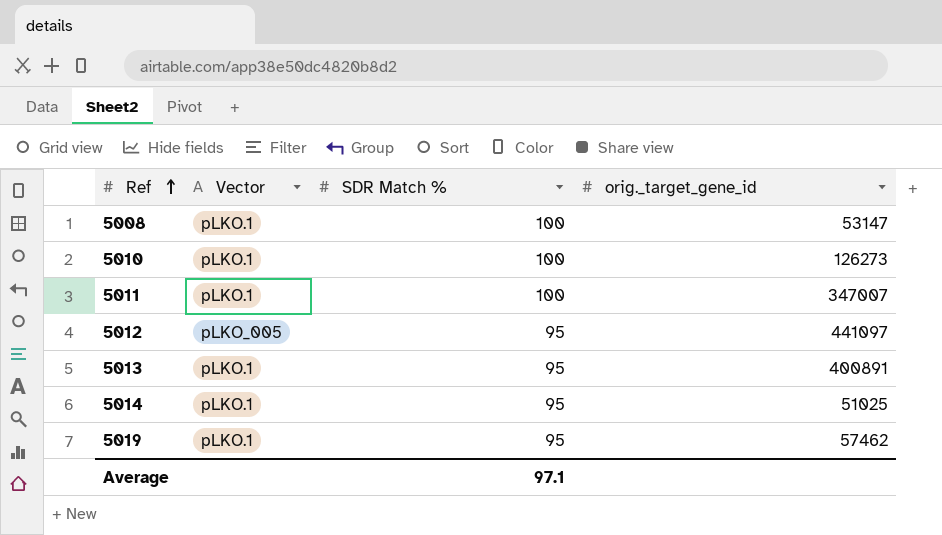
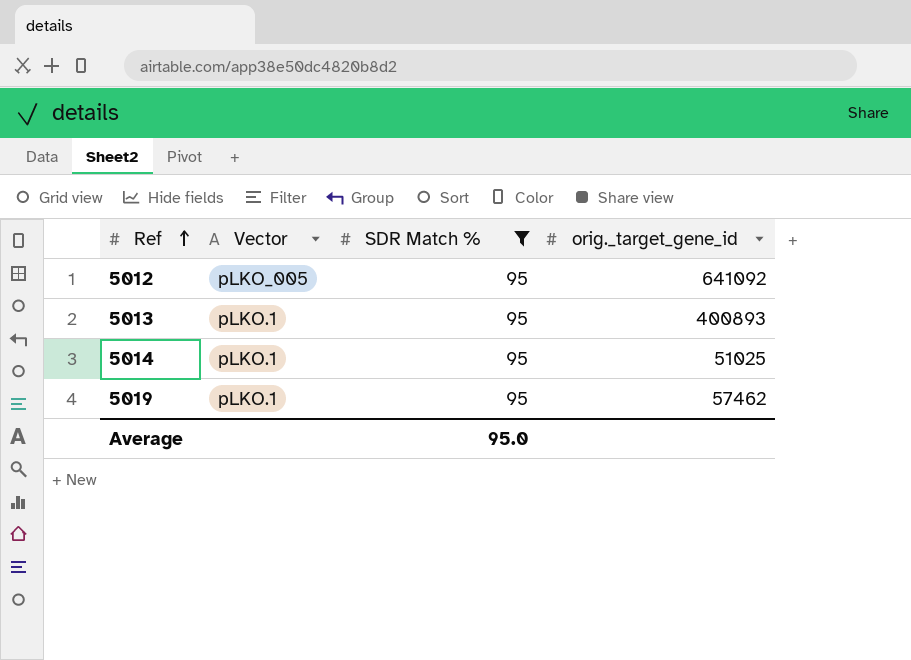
filter: none -> SDR Match % = 95
5012 | orig._target_gene_id: 441097 -> 641092
5013 | orig._target_gene_id: 400891 -> 400893
Average | SDR Match %: 97.1 -> 95.0

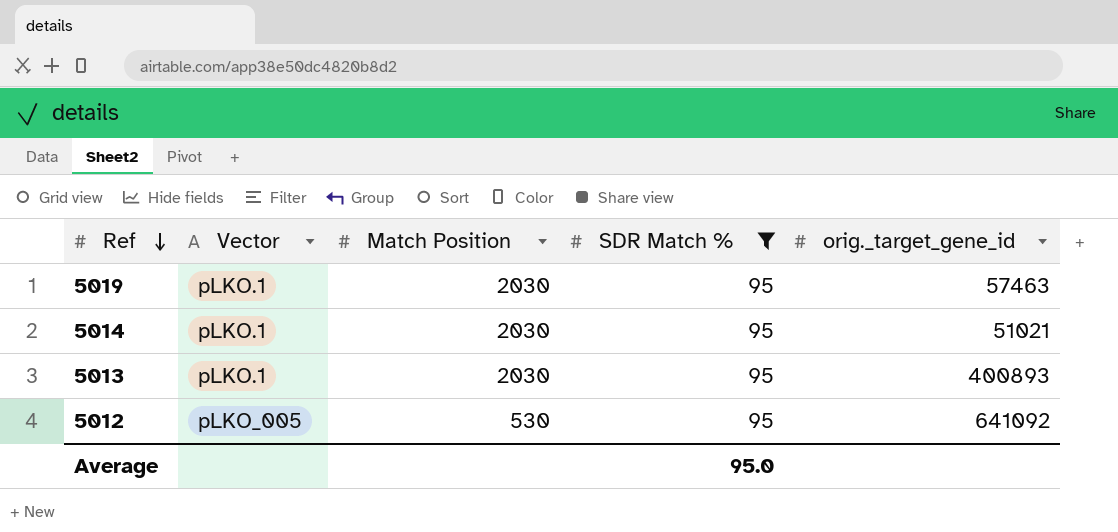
row order: Ref ascending -> Ref descending
column Match Position | position: none -> 3
5019 | orig._target_gene_id: 57462 -> 57463
5014 | orig._target_gene_id: 51025 -> 51021

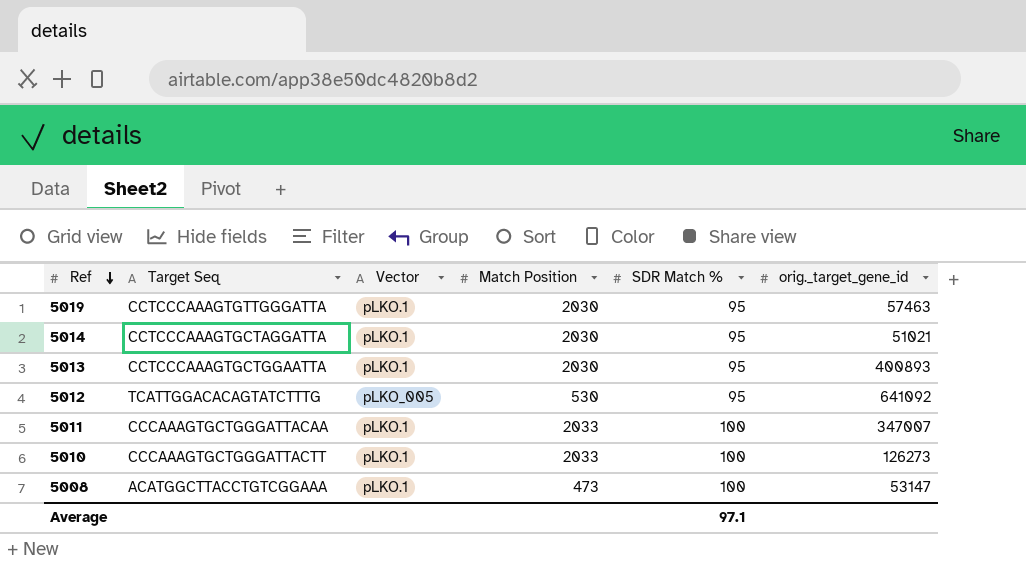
filter: SDR Match % = 95 -> none
column Target Seq | position: none -> 2
Average | SDR Match %: 95.0 -> 97.1

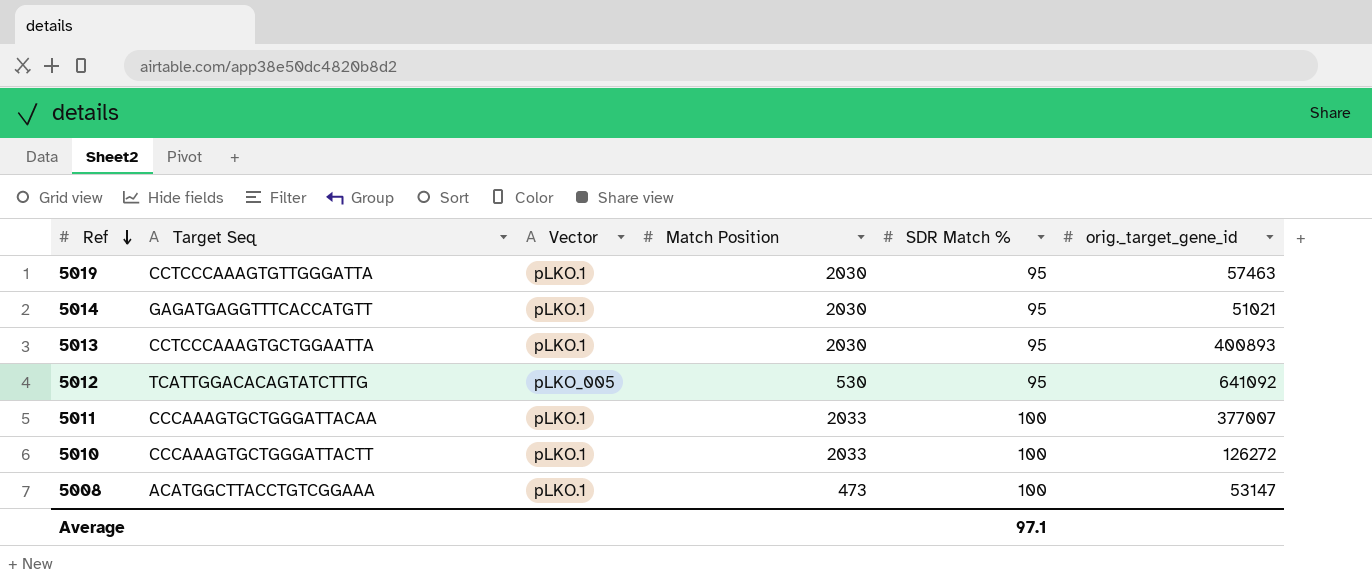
5014 | Target Seq: CCTCCCAAAGTGCTAGGATTA -> GAGATGAGGTTTCACCATGTT
5011 | orig._target_gene_id: 347007 -> 377007
5010 | orig._target_gene_id: 126273 -> 126272

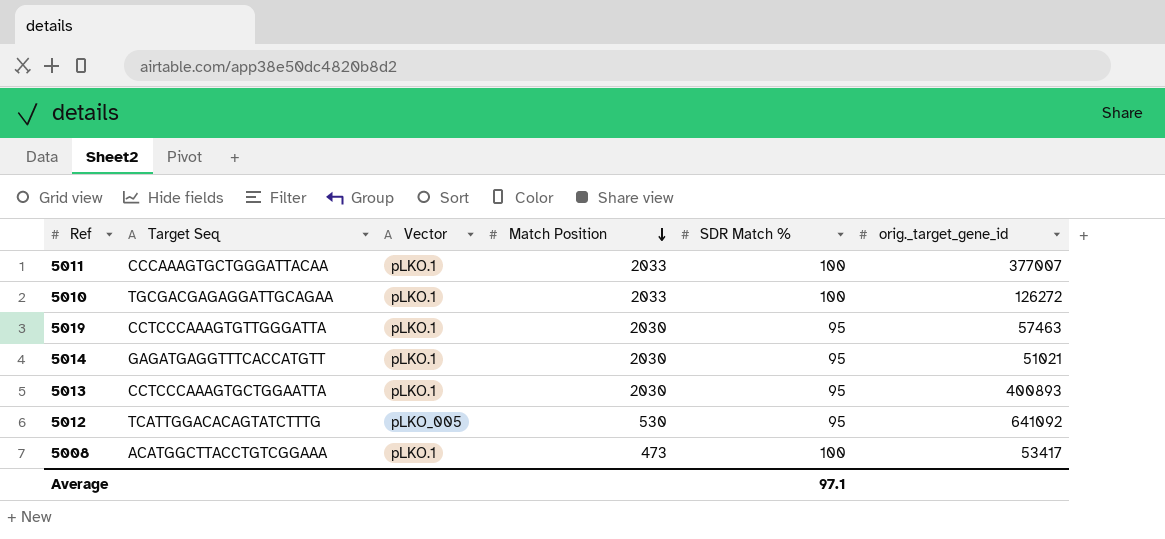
row order: Ref descending -> Match Position descending
5010 | Target Seq: CCCAAAGTGCTGGGATTACTT -> TGCGACGAGAGGATTGCAGAA
5008 | orig._target_gene_id: 53147 -> 53417

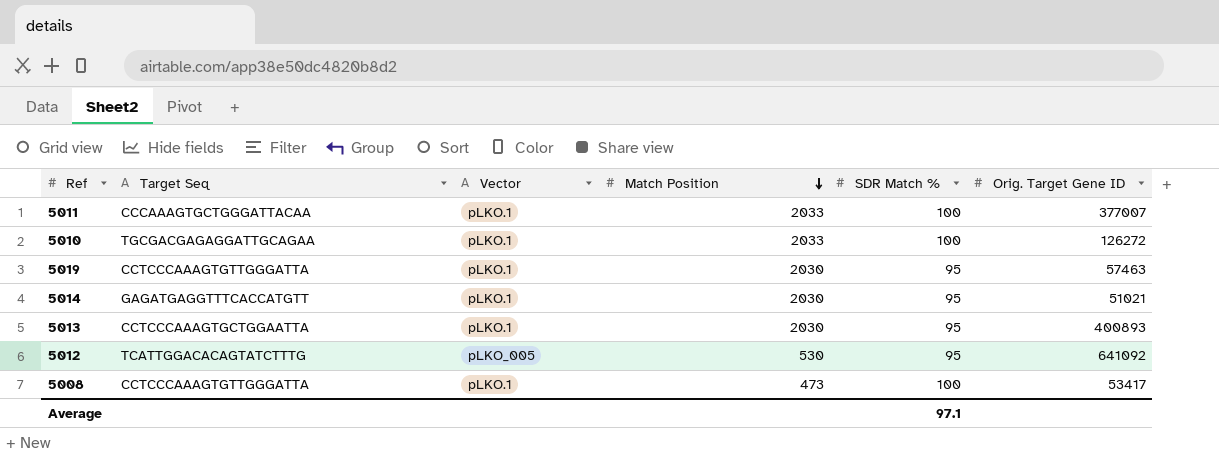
column name: orig._target_gene_id -> Orig. Target Gene ID
5008 | Target Seq: ACATGGCTTACCTGTCGGAAA -> CCTCCCAAAGTGTTGGGATTA

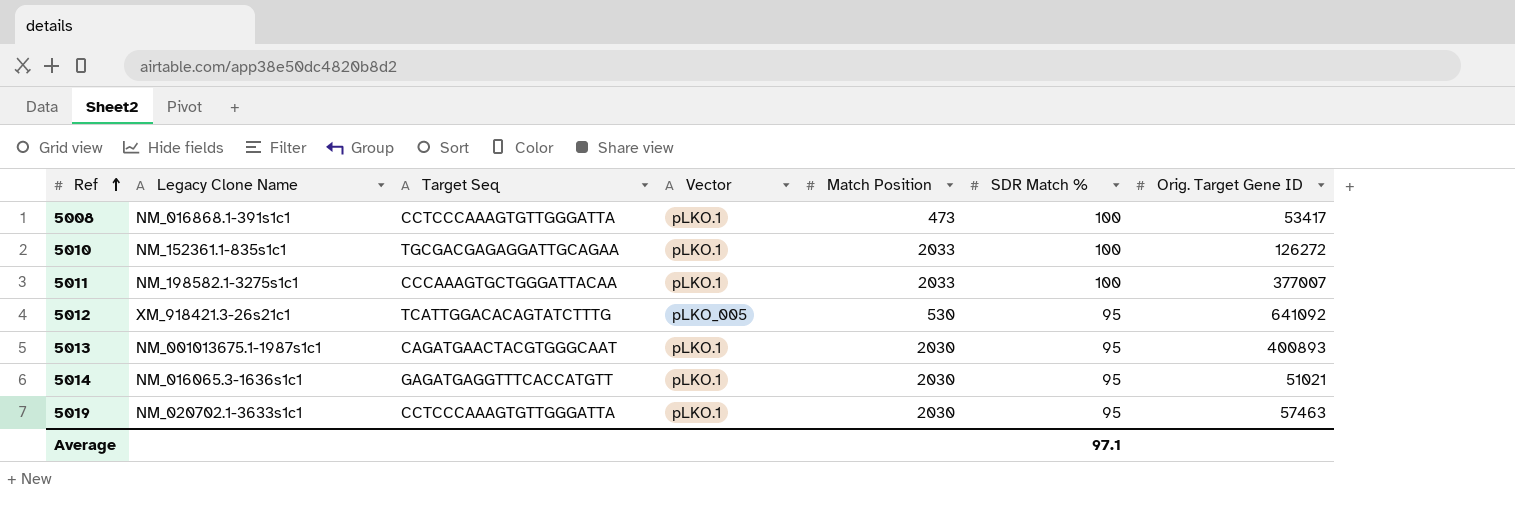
row order: Match Position descending -> Ref ascending
column Legacy Clone Name | position: none -> 2
5013 | Target Seq: CCTCCCAAAGTGCTGGAATTA -> CAGATGAACTACGTGGGCAAT

